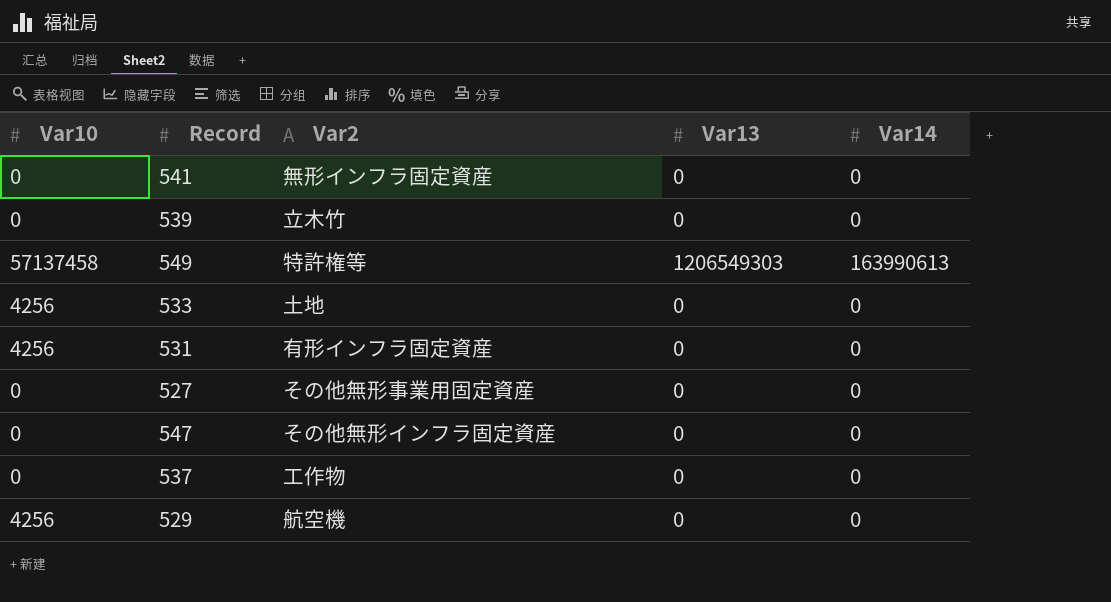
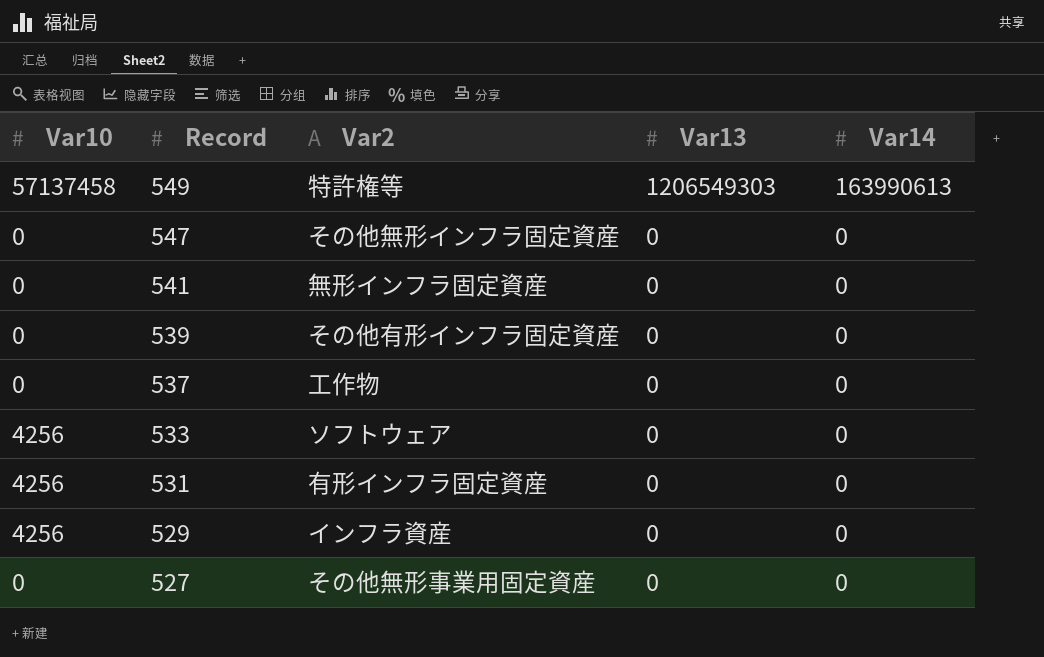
row order: none -> Record descending
539 | Var2: 立木竹 -> その他有形インフラ固定資産
533 | Var2: 土地 -> ソフトウェア
529 | Var2: 航空機 -> インフラ資産

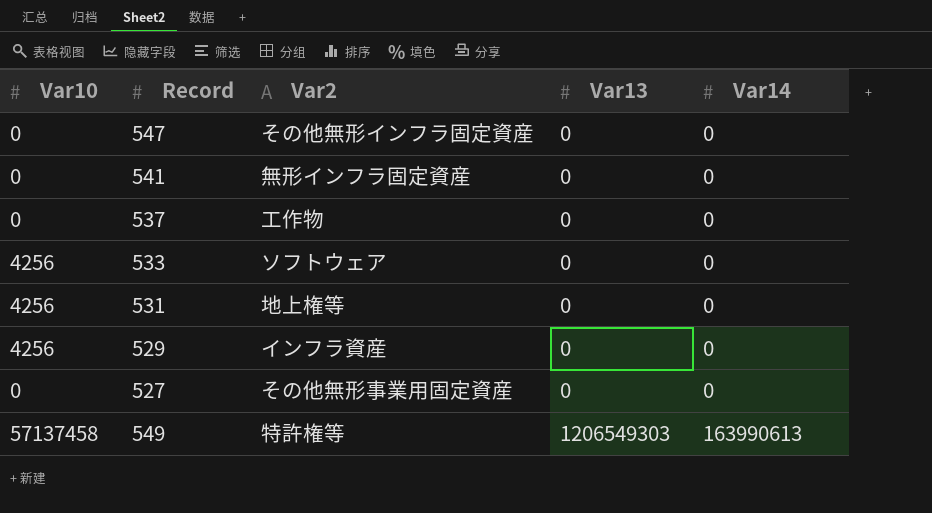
row order: Record descending -> Var13 ascending
row 539: 0 | その他有形インフラ固定資産 | 0 | 0 -> none
531 | Var2: 有形インフラ固定資産 -> 地上権等

